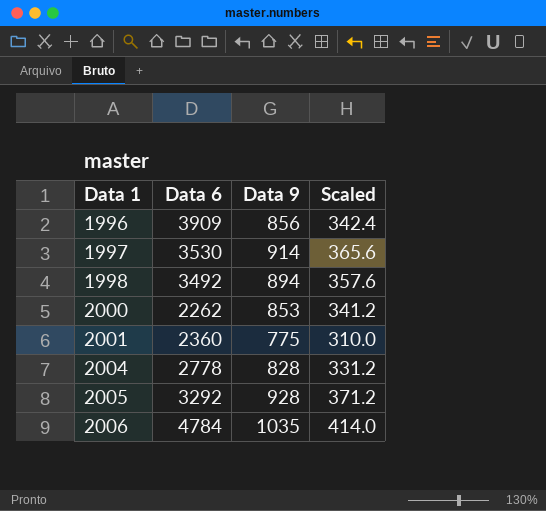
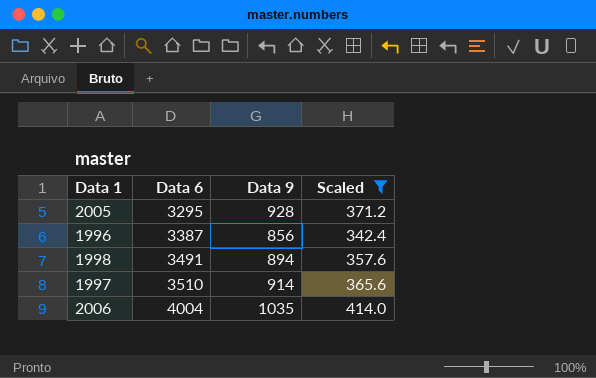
filter: none -> Scaled >= 342.4
row order: Data 1 ascending -> Data 6 ascending
2005 | Data 6: 3292 -> 3295
1996 | Data 6: 3909 -> 3387
1998 | Data 6: 3492 -> 3491
1997 | Data 6: 3530 -> 3510
2006 | Data 6: 4784 -> 4004

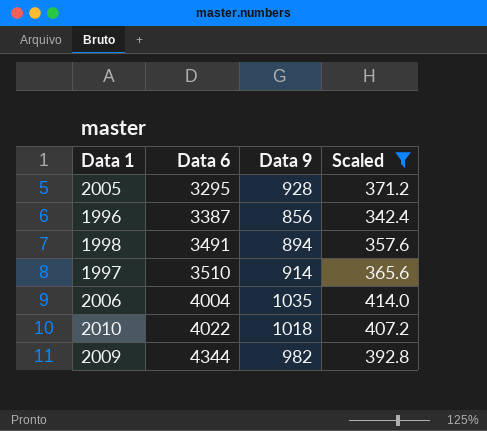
row 2010: none -> 4022 | 1018 | 407.2
row 2009: none -> 4344 | 982 | 392.8

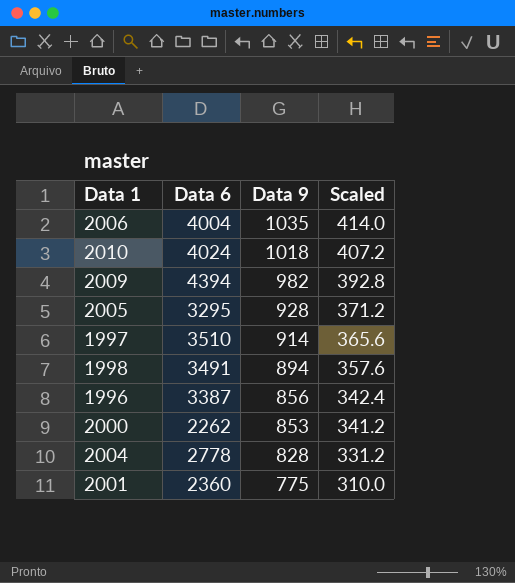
filter: Scaled >= 342.4 -> none
row order: Data 6 ascending -> Data 9 descending
2010 | Data 6: 4022 -> 4024
2009 | Data 6: 4344 -> 4394

